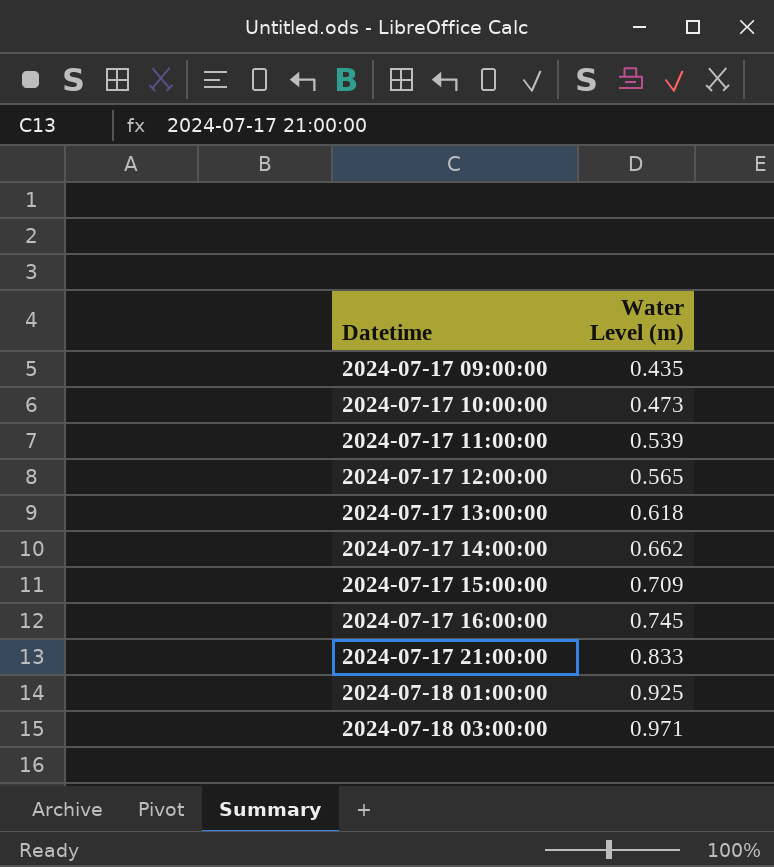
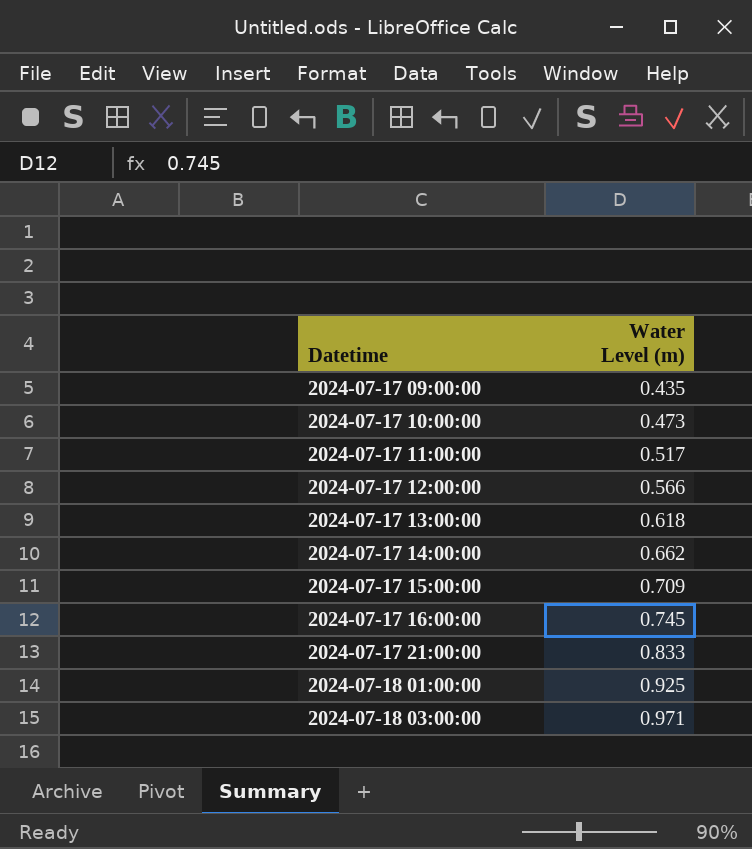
2024-07-17 11:00:00 | Water Level (m): 0.539 -> 0.517
2024-07-17 12:00:00 | Water Level (m): 0.565 -> 0.566

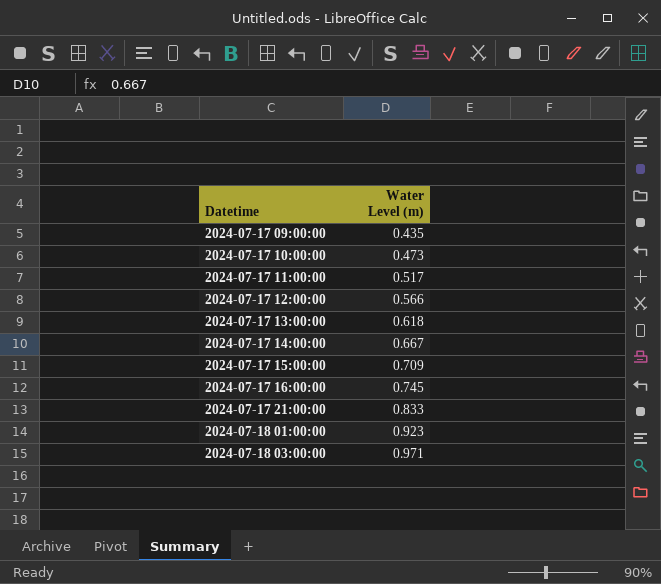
2024-07-17 14:00:00 | Water Level (m): 0.662 -> 0.667
2024-07-18 01:00:00 | Water Level (m): 0.925 -> 0.923

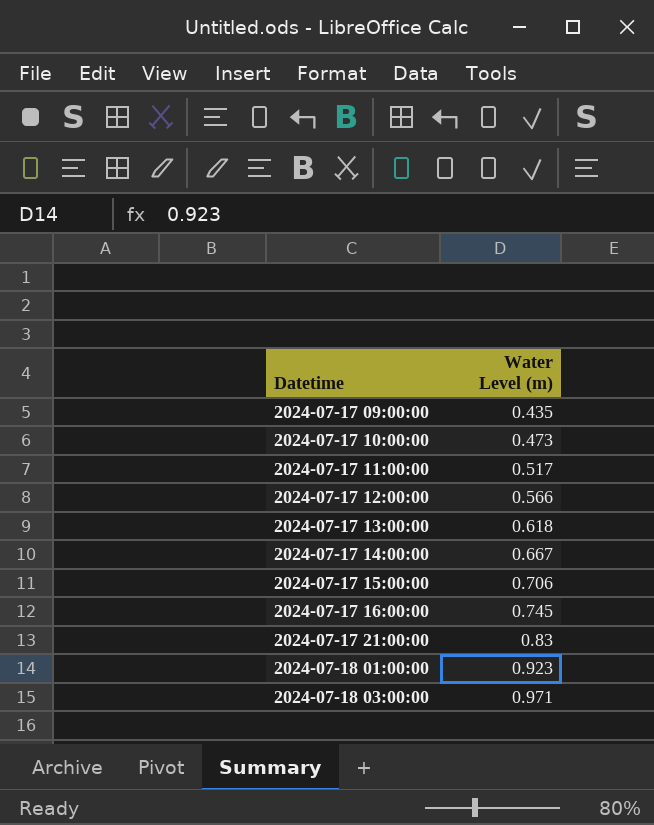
2024-07-17 15:00:00 | Water Level (m): 0.709 -> 0.706
2024-07-17 21:00:00 | Water Level (m): 0.833 -> 0.83

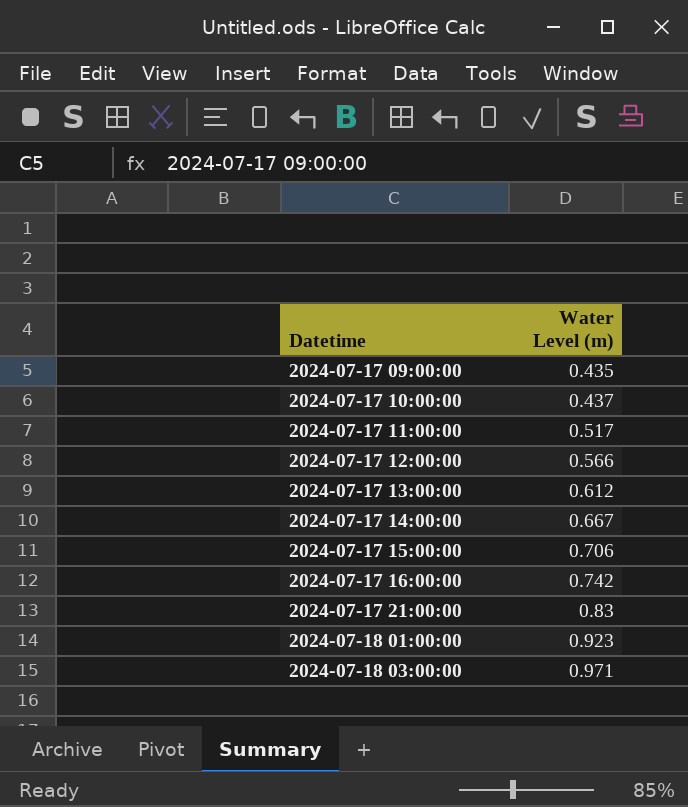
2024-07-17 10:00:00 | Water Level (m): 0.473 -> 0.437
2024-07-17 13:00:00 | Water Level (m): 0.618 -> 0.612
2024-07-17 16:00:00 | Water Level (m): 0.745 -> 0.742

